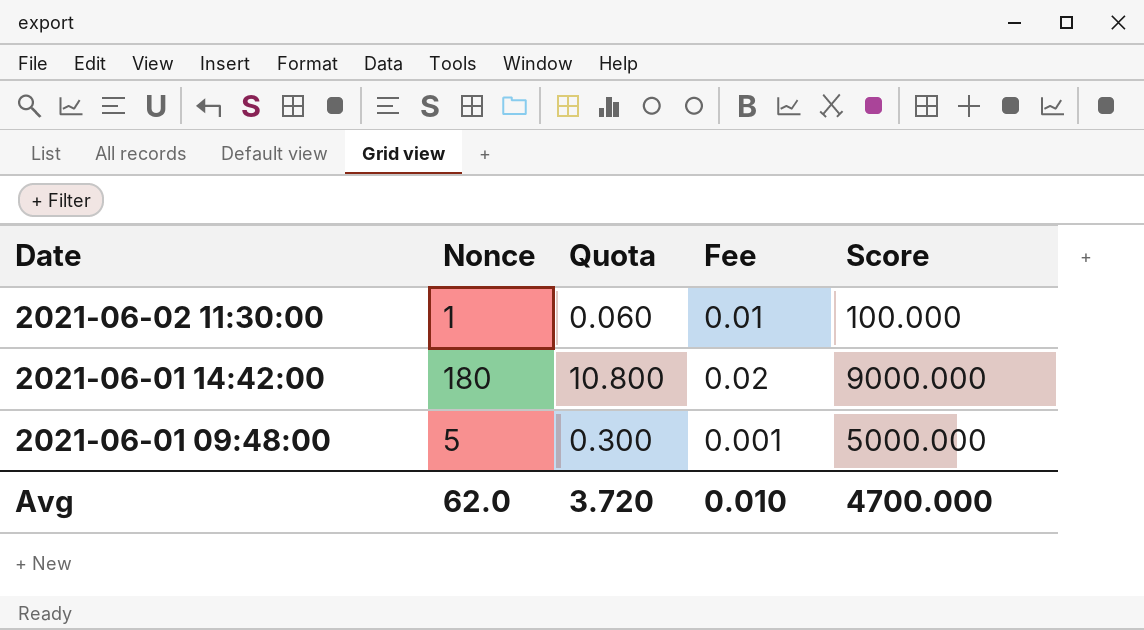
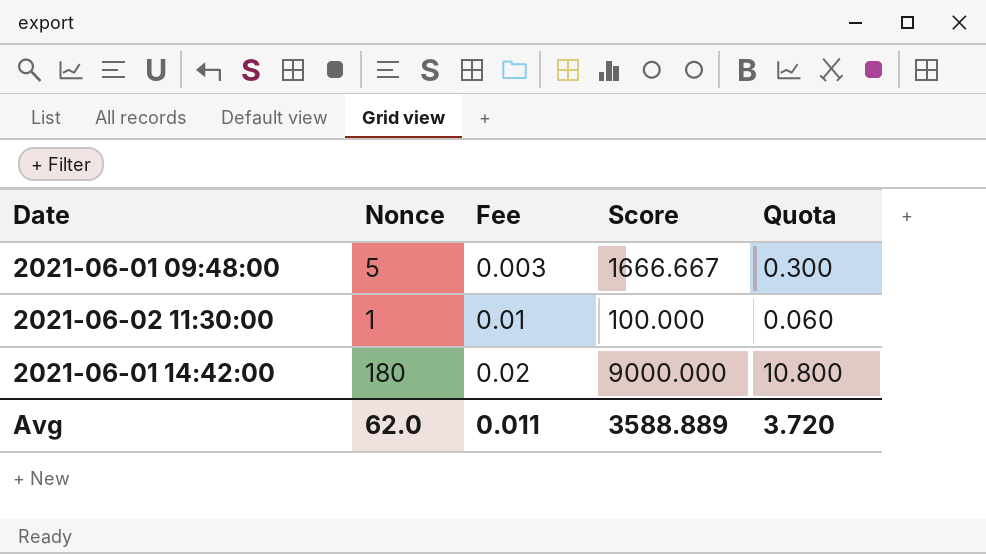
row order: Date descending -> Fee ascending
column Quota | position: 3 -> 5
2021-06-01 09:48:00 | Fee: 0.001 -> 0.003
2021-06-01 09:48:00 | Score: 5000.000 -> 1666.667
Avg | Fee: 0.010 -> 0.011
Avg | Score: 4700.000 -> 3588.889

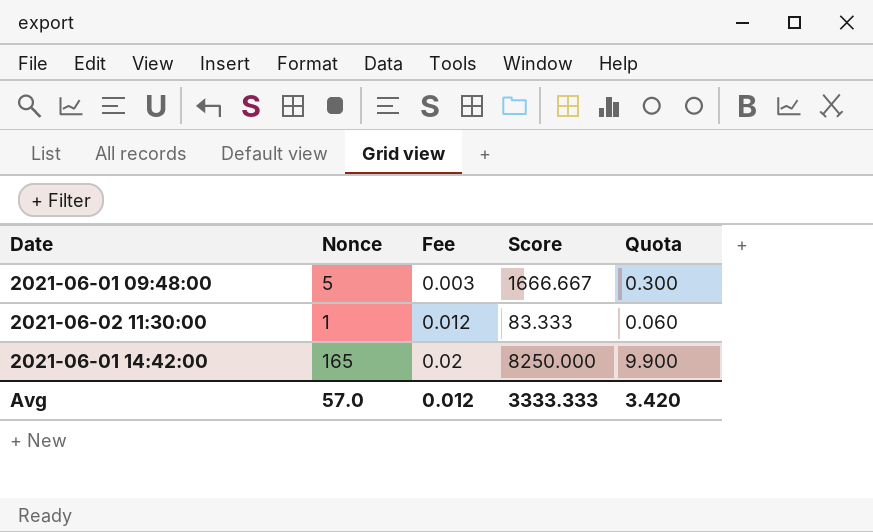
2021-06-02 11:30:00 | Fee: 0.01 -> 0.012
2021-06-02 11:30:00 | Score: 100.000 -> 83.333
2021-06-01 14:42:00 | Nonce: 180 -> 165
2021-06-01 14:42:00 | Score: 9000.000 -> 8250.000
2021-06-01 14:42:00 | Quota: 10.800 -> 9.900
Avg | Nonce: 62.0 -> 57.0
Avg | Fee: 0.011 -> 0.012
Avg | Score: 3588.889 -> 3333.333
Avg | Quota: 3.720 -> 3.420

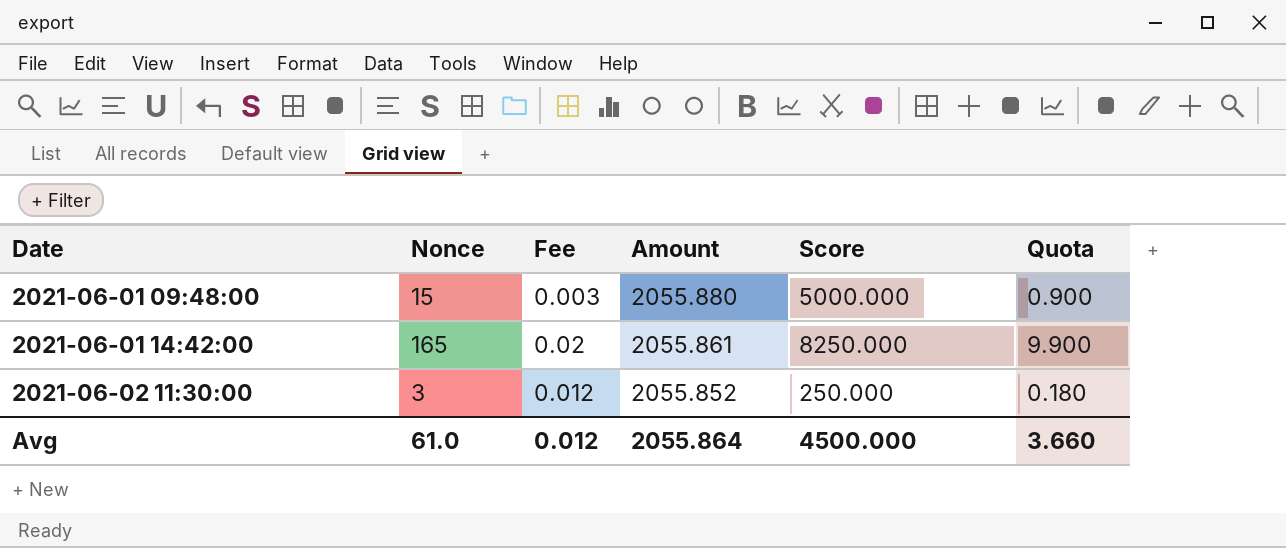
row order: Fee ascending -> Date ascending
column Amount | position: none -> 4
2021-06-01 09:48:00 | Nonce: 5 -> 15
2021-06-01 09:48:00 | Score: 1666.667 -> 5000.000
2021-06-01 09:48:00 | Quota: 0.300 -> 0.900
2021-06-02 11:30:00 | Nonce: 1 -> 3
2021-06-02 11:30:00 | Score: 83.333 -> 250.000
2021-06-02 11:30:00 | Quota: 0.060 -> 0.180
Avg | Nonce: 57.0 -> 61.0
Avg | Score: 3333.333 -> 4500.000
Avg | Quota: 3.420 -> 3.660

